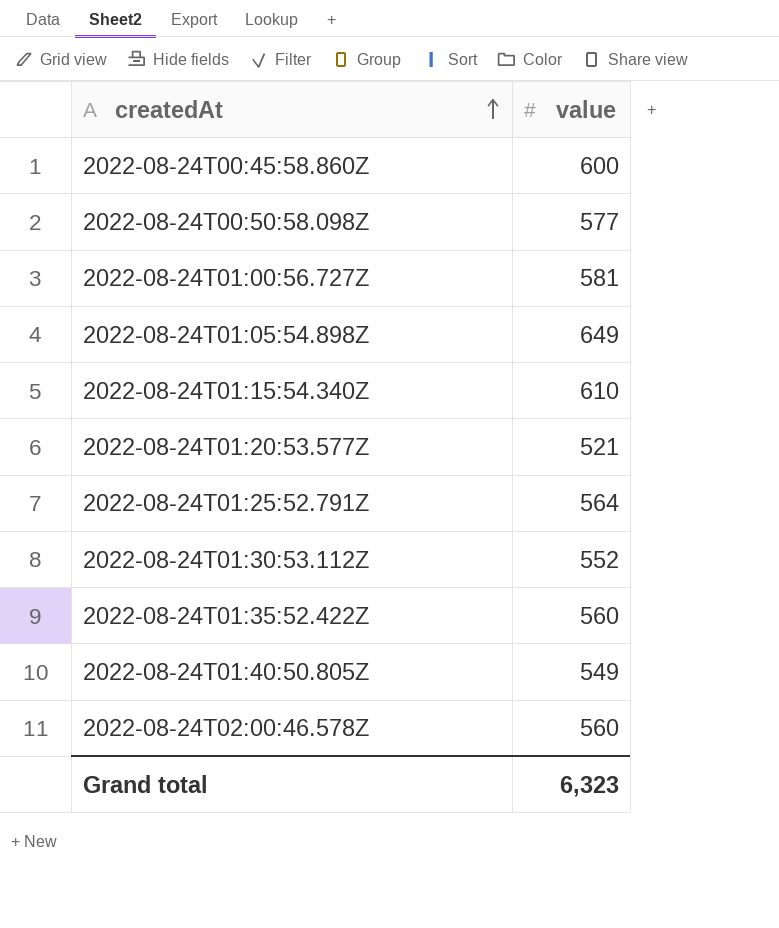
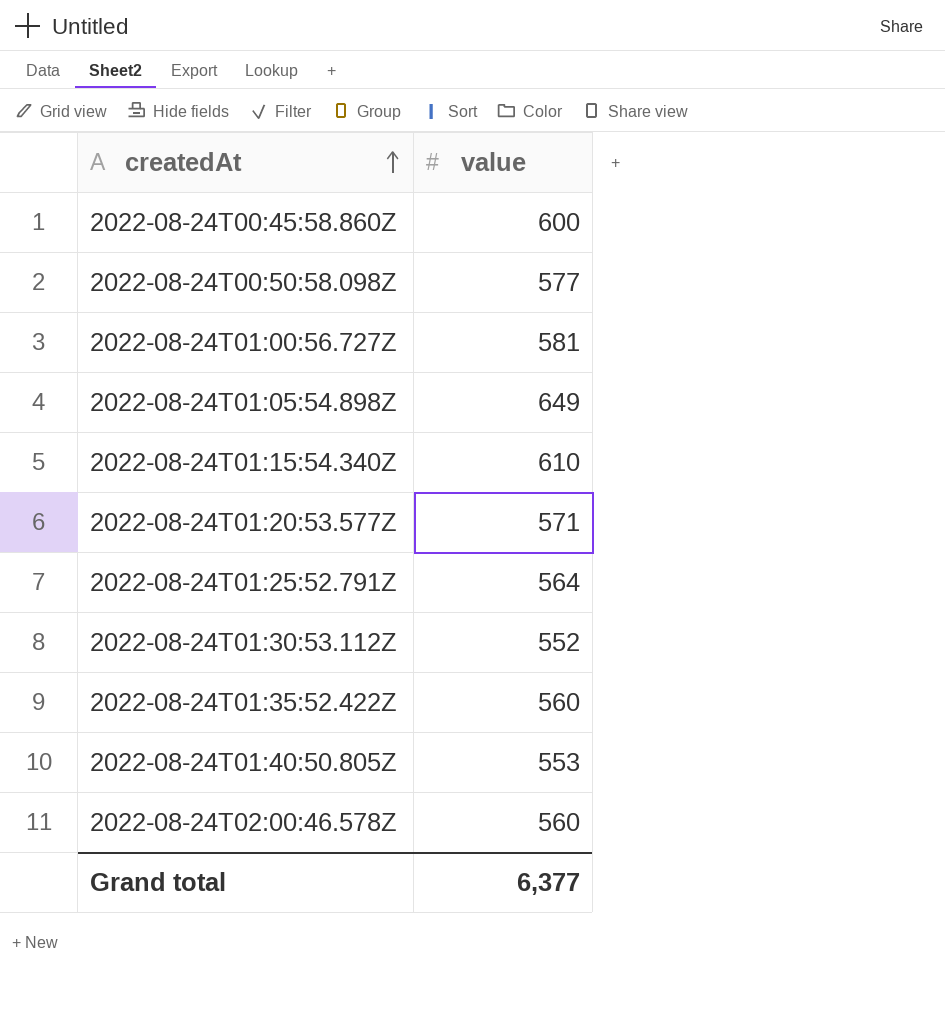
2022-08-24T01:20:53.577Z | value: 521 -> 571
2022-08-24T01:40:50.805Z | value: 549 -> 553
Grand total | value: 6,323 -> 6,377

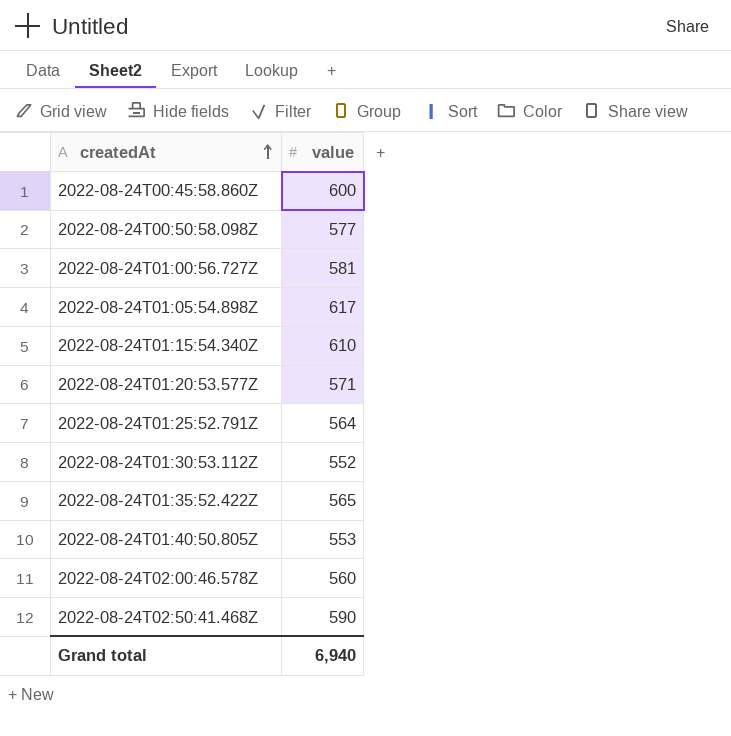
2022-08-24T01:05:54.898Z | value: 649 -> 617
2022-08-24T01:35:52.422Z | value: 560 -> 565
row 2022-08-24T02:50:41.468Z: none -> 590
Grand total | value: 6,377 -> 6,940

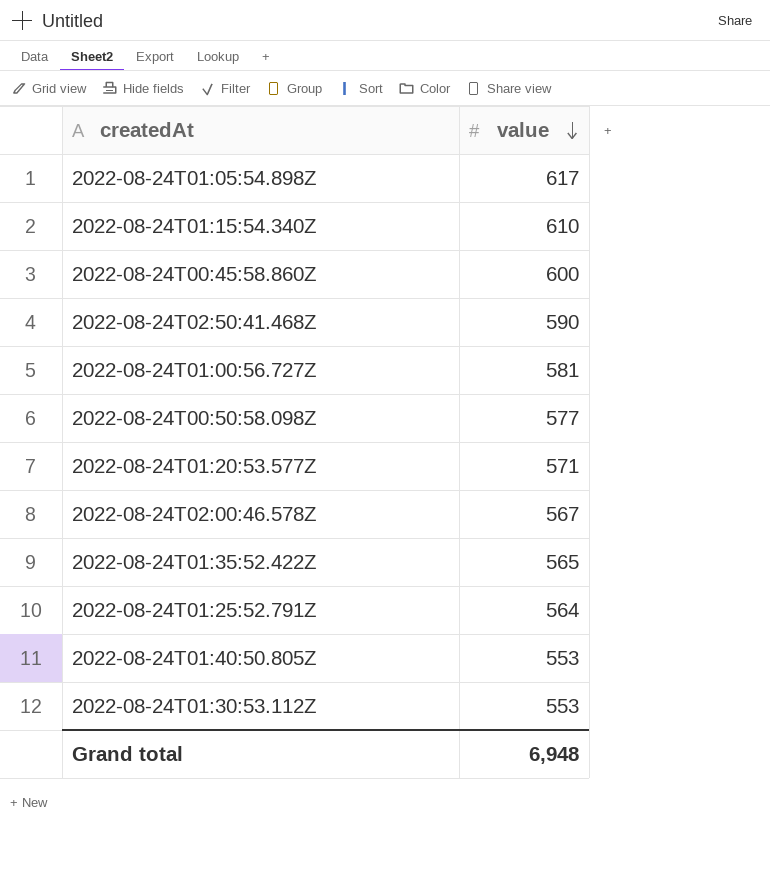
row order: createdAt ascending -> value descending
2022-08-24T02:00:46.578Z | value: 560 -> 567
2022-08-24T01:30:53.112Z | value: 552 -> 553
Grand total | value: 6,940 -> 6,948

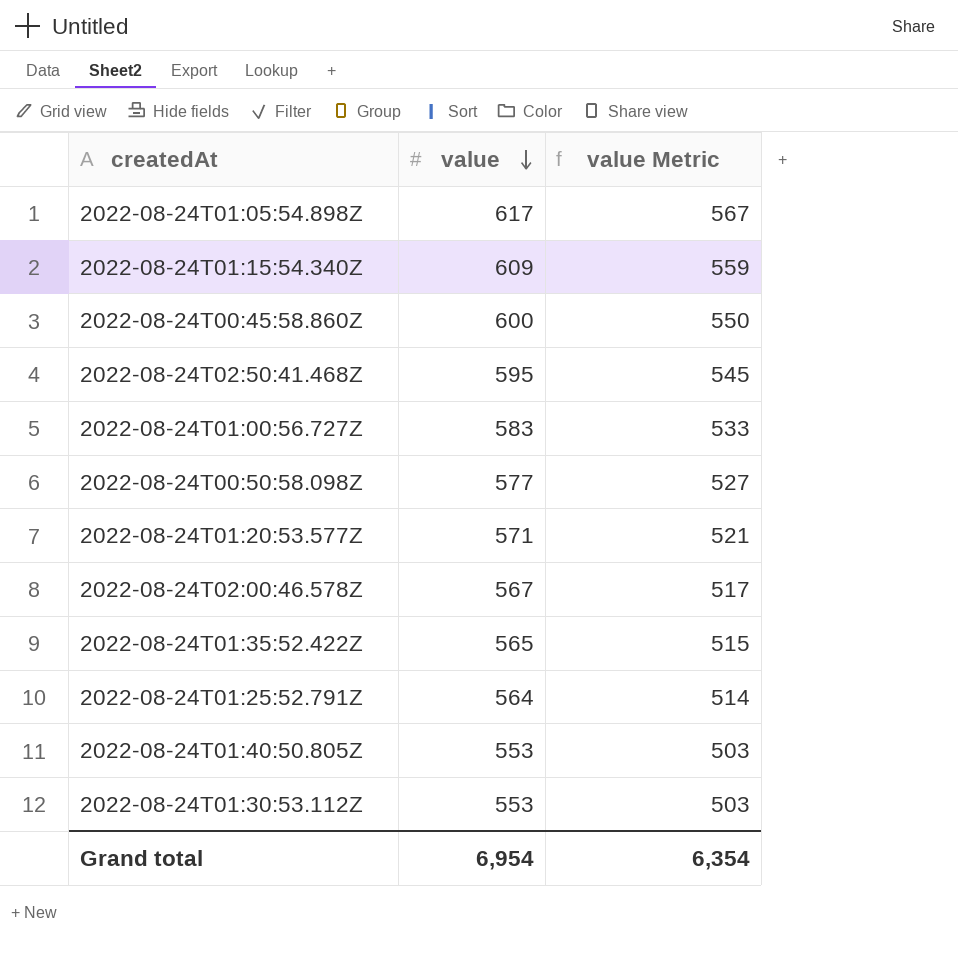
column value Metric | formula: none -> [value] - 50
2022-08-24T01:15:54.340Z | value: 610 -> 609
2022-08-24T02:50:41.468Z | value: 590 -> 595
2022-08-24T01:00:56.727Z | value: 581 -> 583
Grand total | value: 6,948 -> 6,954

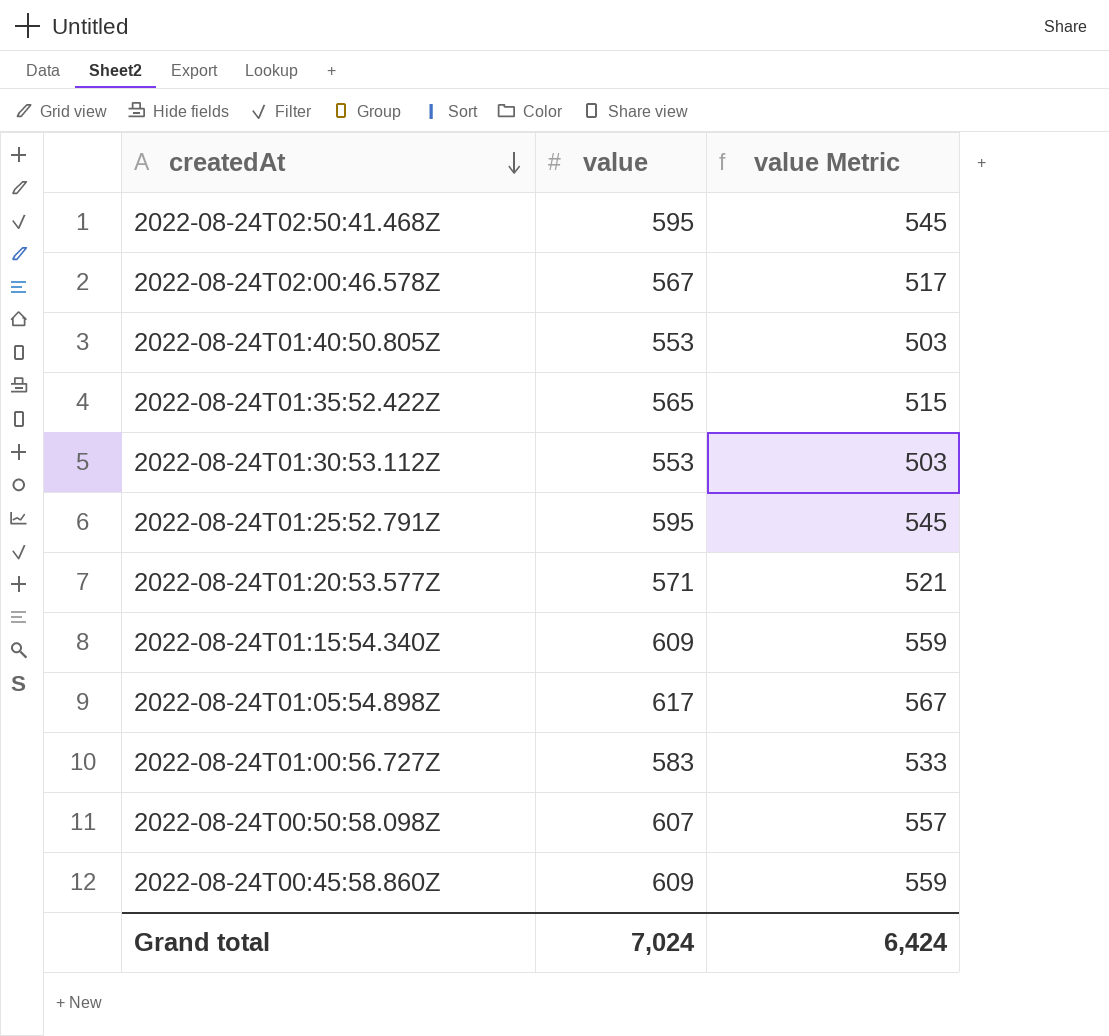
row order: value descending -> createdAt descending
2022-08-24T01:25:52.791Z | value: 564 -> 595
2022-08-24T01:25:52.791Z | value Metric: 514 -> 545
2022-08-24T00:50:58.098Z | value: 577 -> 607
2022-08-24T00:50:58.098Z | value Metric: 527 -> 557
2022-08-24T00:45:58.860Z | value: 600 -> 609
2022-08-24T00:45:58.860Z | value Metric: 550 -> 559
Grand total | value: 6,954 -> 7,024
Grand total | value Metric: 6,354 -> 6,424

